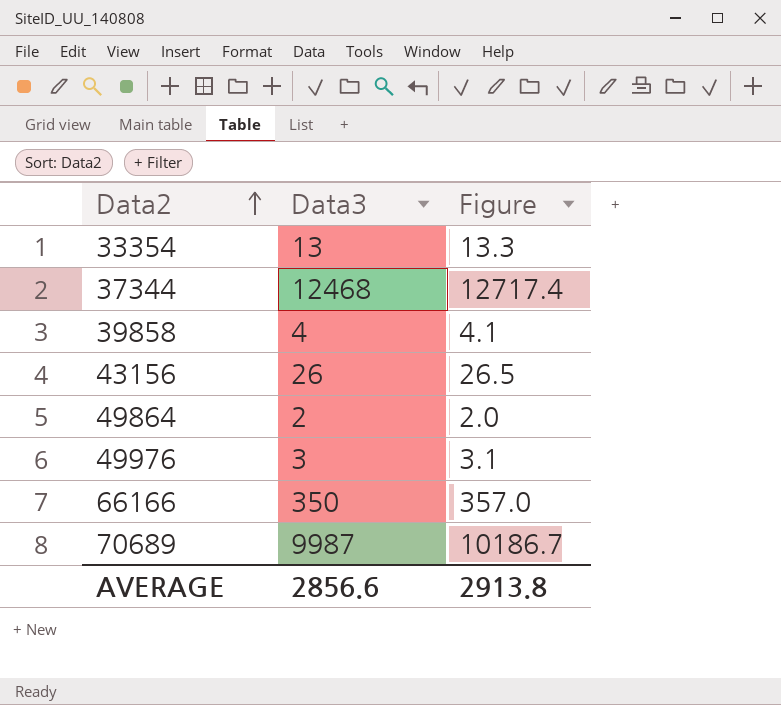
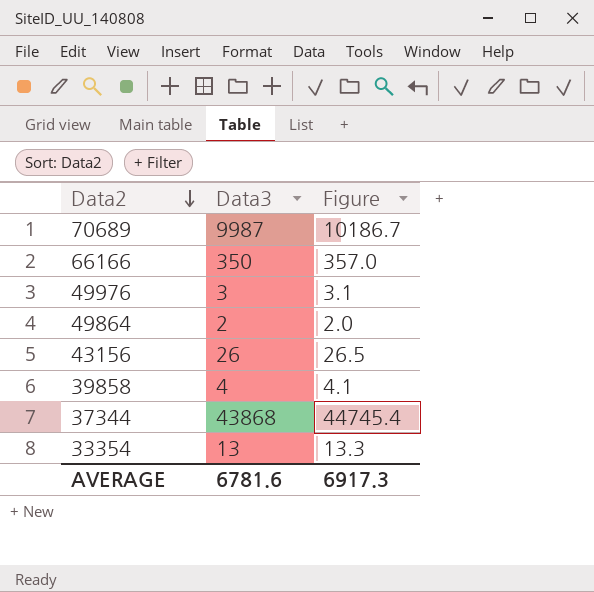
row order: Data2 ascending -> Data2 descending
37344 | Data3: 12468 -> 43868
37344 | Figure: 12717.4 -> 44745.4
AVERAGE | Data3: 2856.6 -> 6781.6
AVERAGE | Figure: 2913.8 -> 6917.3

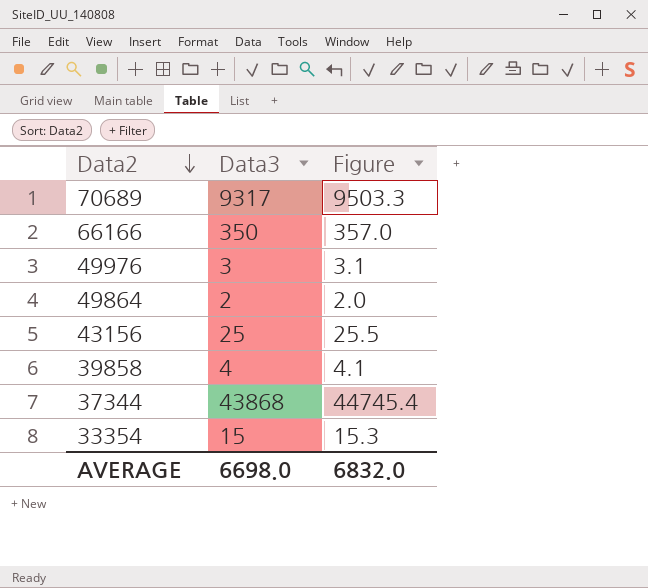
70689 | Data3: 9987 -> 9317
70689 | Figure: 10186.7 -> 9503.3
43156 | Data3: 26 -> 25
43156 | Figure: 26.5 -> 25.5
33354 | Data3: 13 -> 15
33354 | Figure: 13.3 -> 15.3
AVERAGE | Data3: 6781.6 -> 6698.0
AVERAGE | Figure: 6917.3 -> 6832.0

